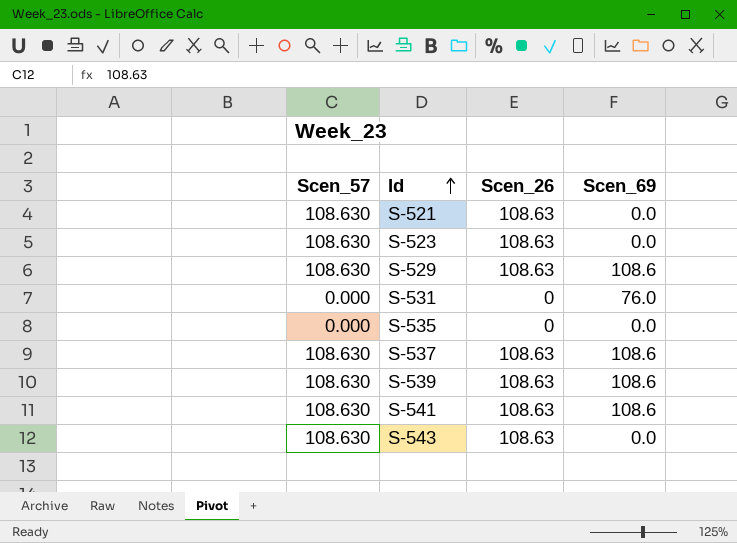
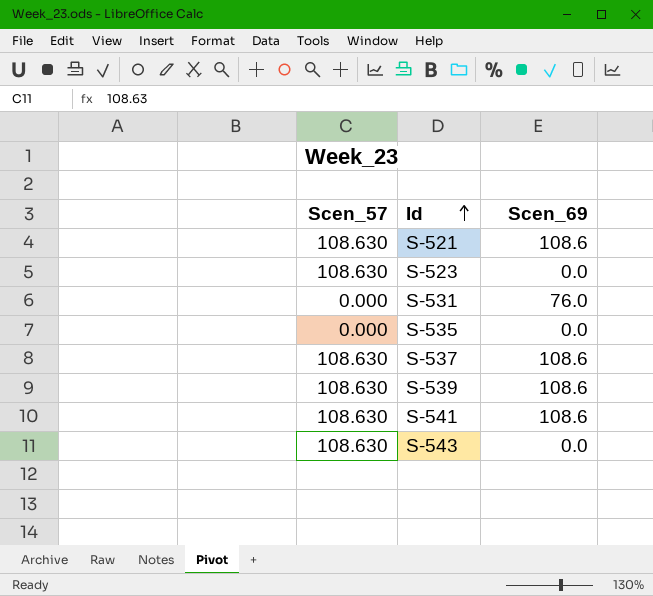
column Scen_26 | position: 3 -> none
row S-529: 108.630 | 108.63 | 108.6 -> none
S-521 | Scen_69: 0.0 -> 108.6

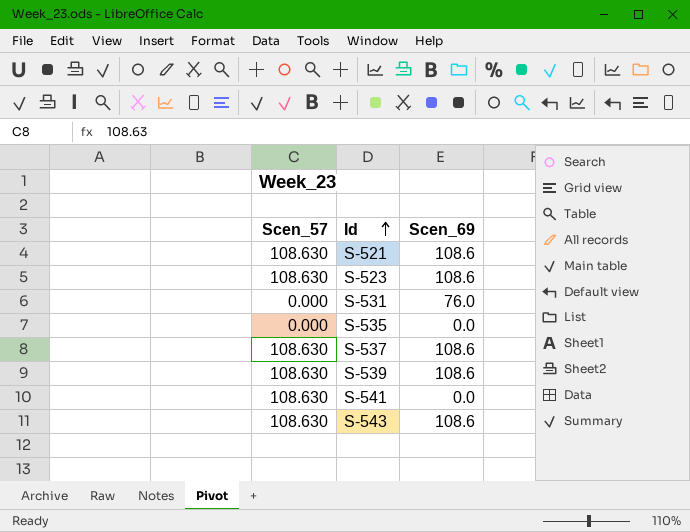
S-523 | Scen_69: 0.0 -> 108.6
S-541 | Scen_69: 108.6 -> 0.0
S-543 | Scen_69: 0.0 -> 108.6

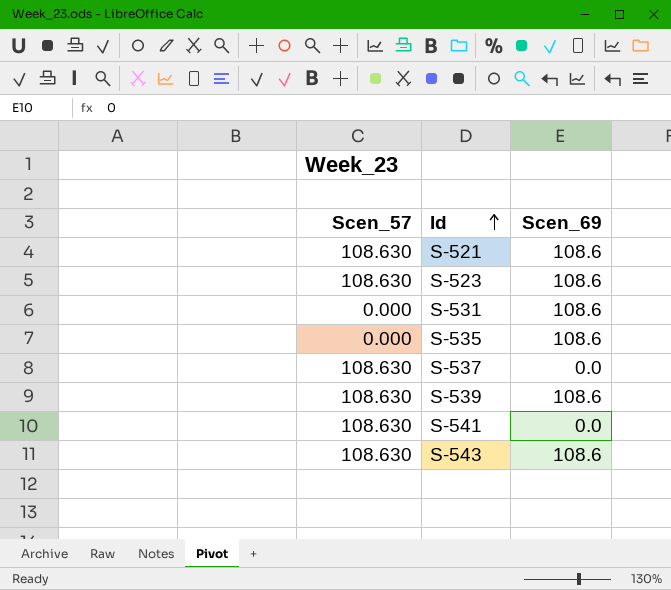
S-531 | Scen_69: 76.0 -> 108.6
S-535 | Scen_69: 0.0 -> 108.6
S-537 | Scen_69: 108.6 -> 0.0

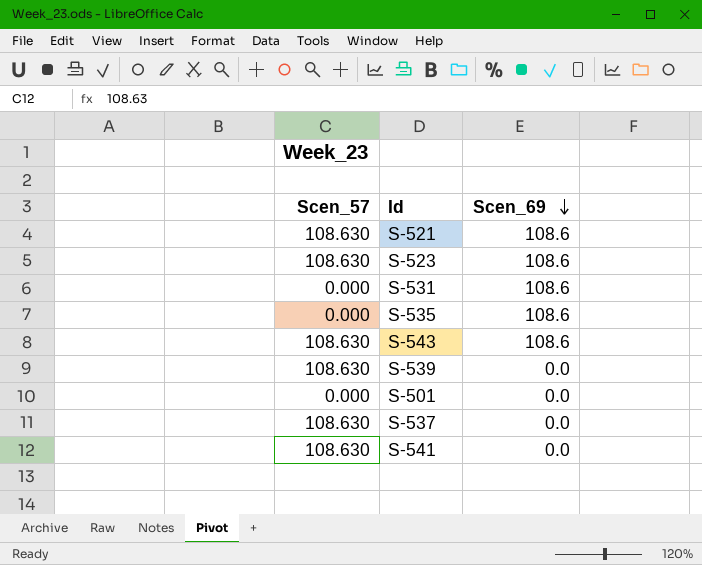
row order: Id ascending -> Scen_69 descending
S-539 | Scen_69: 108.6 -> 0.0
row S-501: none -> 0.000 | 0.0

